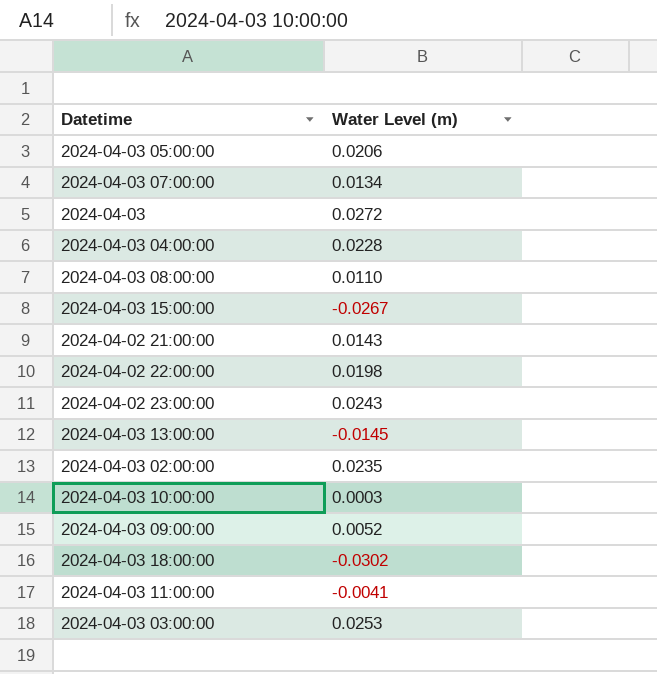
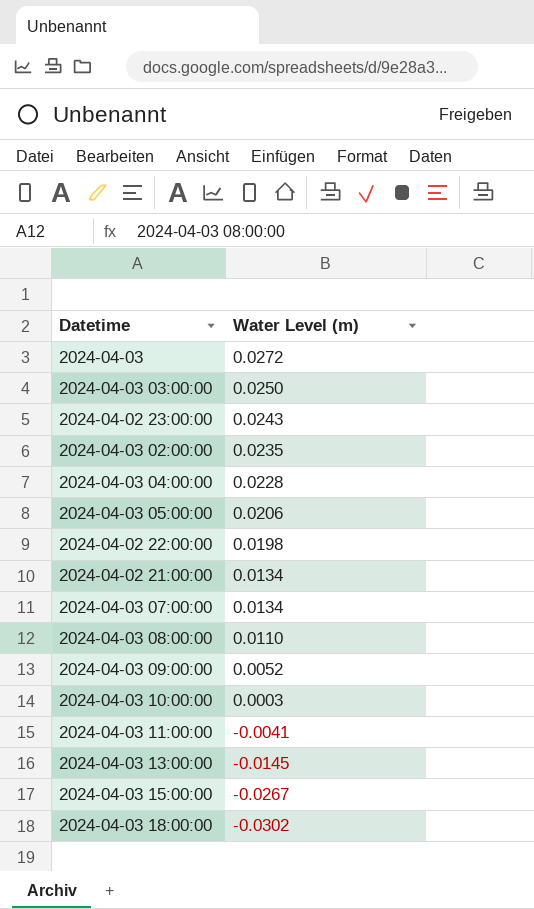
row order: none -> Water Level (m) descending
2024-04-03 03:00:00 | Water Level (m): 0.0253 -> 0.0250
2024-04-02 21:00:00 | Water Level (m): 0.0143 -> 0.0134

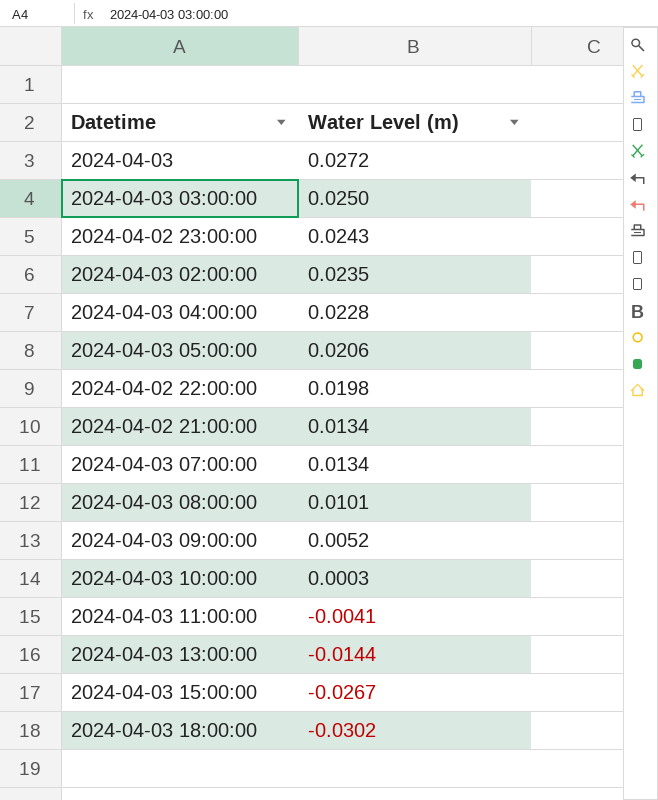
2024-04-03 08:00:00 | Water Level (m): 0.0110 -> 0.0101
2024-04-03 13:00:00 | Water Level (m): -0.0145 -> -0.0144

